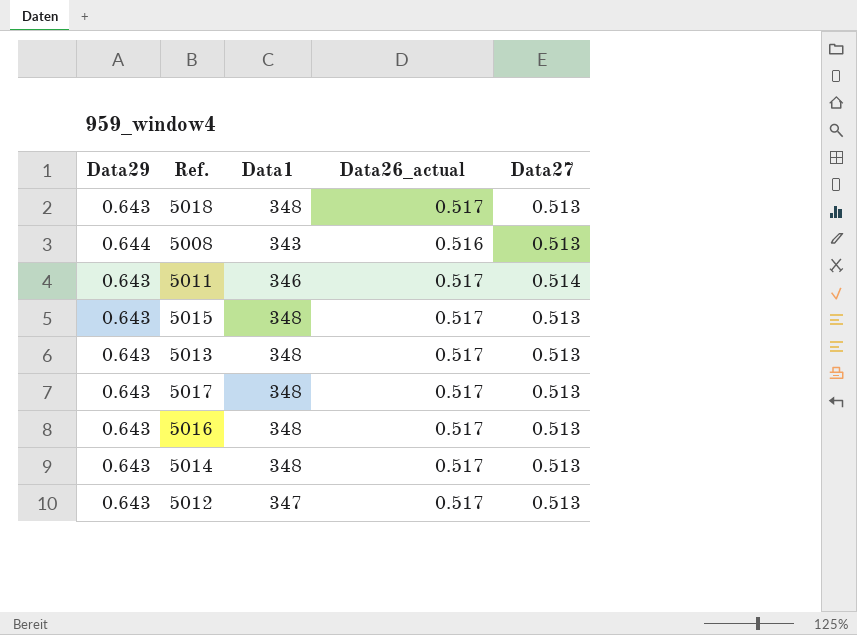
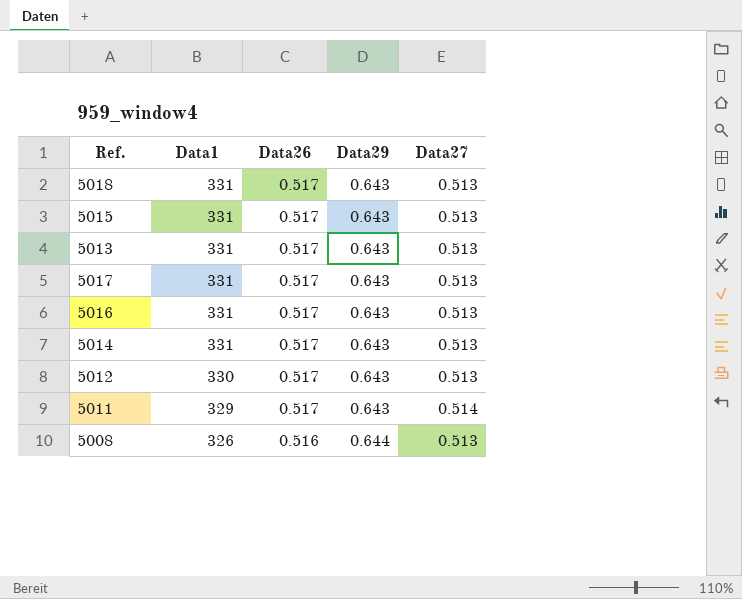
row order: none -> Data1 descending
column name: Data26_actual -> Data26
column Data29 | position: 1 -> 4
5018 | Data1: 348 -> 331
5015 | Data1: 348 -> 331
5013 | Data1: 348 -> 331
5017 | Data1: 348 -> 331
5016 | Data1: 348 -> 331
5014 | Data1: 348 -> 331
5012 | Data1: 347 -> 330
5011 | Data1: 346 -> 329
5008 | Data1: 343 -> 326

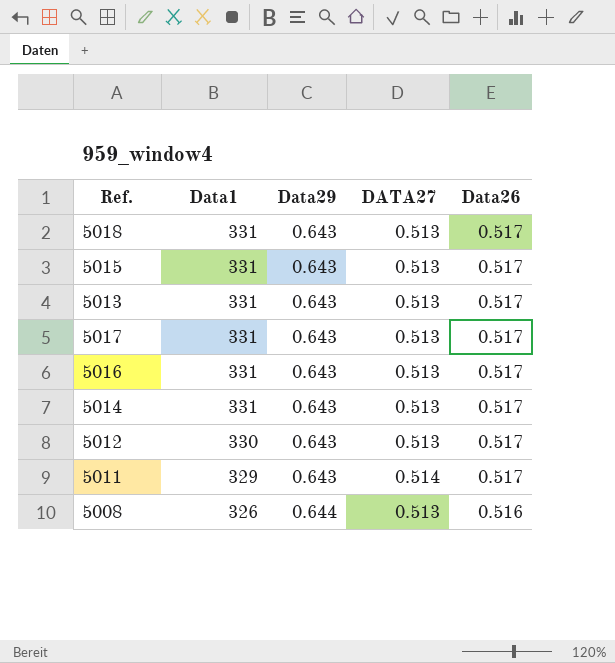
column name: Data27 -> DATA27
column Data26 | position: 3 -> 5

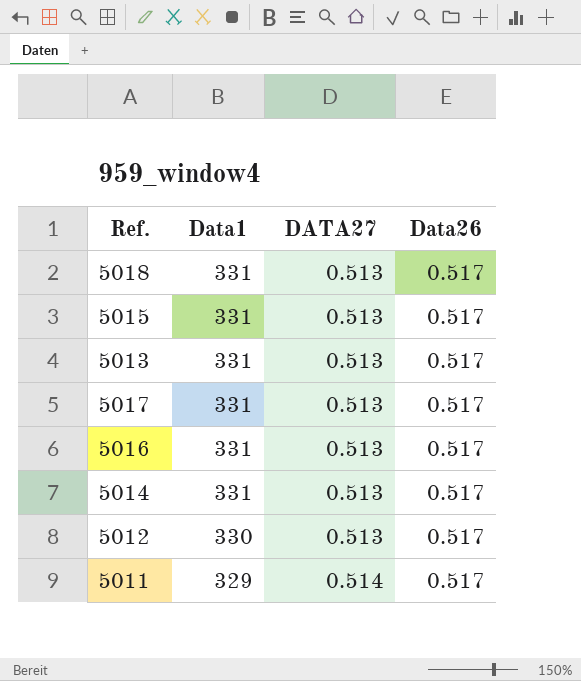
column Data29 | position: 3 -> none
row 5008: 326 | 0.644 | 0.513 | 0.516 -> none

